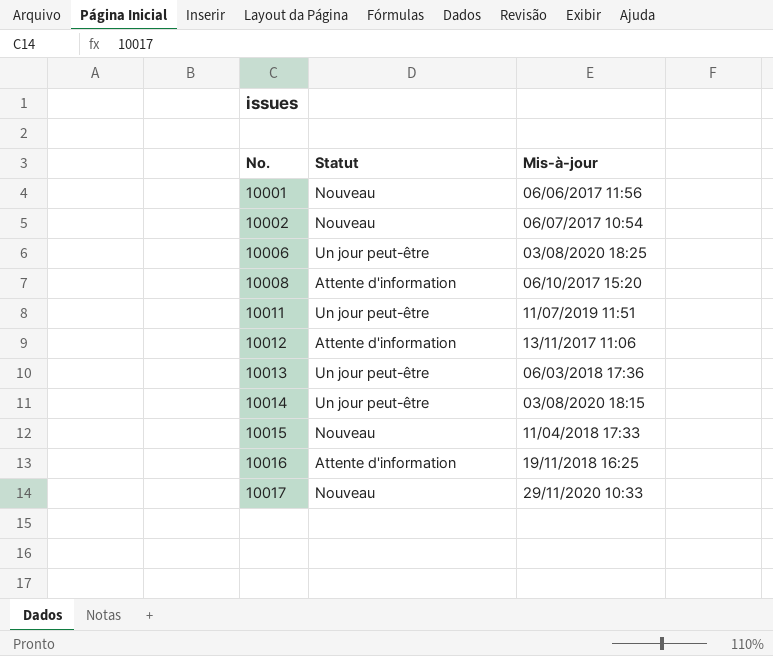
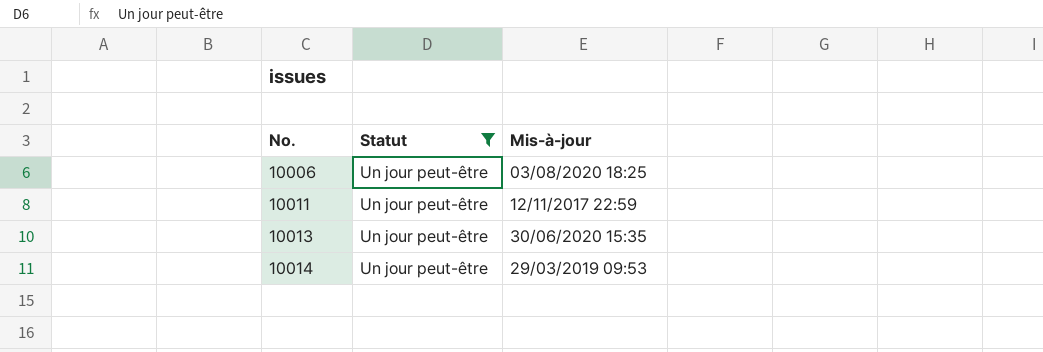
filter: none -> Statut = Un jour peut-être
10011 | Mis-à-jour: 11/07/2019 11:51 -> 12/11/2017 22:59
10013 | Mis-à-jour: 06/03/2018 17:36 -> 30/06/2020 15:35
10014 | Mis-à-jour: 03/08/2020 18:15 -> 29/03/2019 09:53

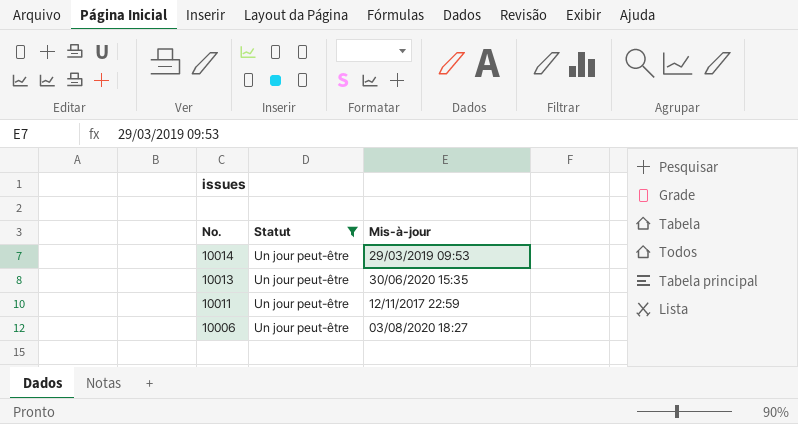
row order: No. ascending -> No. descending
10006 | Mis-à-jour: 03/08/2020 18:25 -> 03/08/2020 18:27

